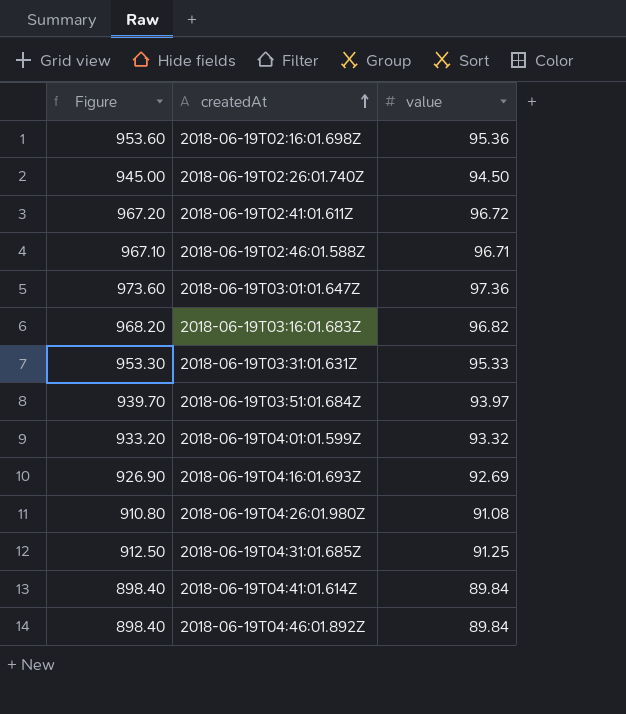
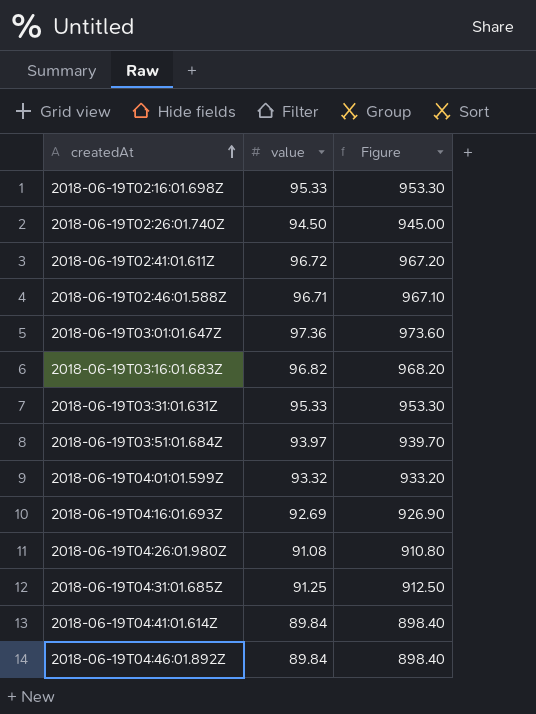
column Figure | position: 1 -> 3
2018-06-19T02:16:01.698Z | value: 95.36 -> 95.33
2018-06-19T02:16:01.698Z | Figure: 953.60 -> 953.30

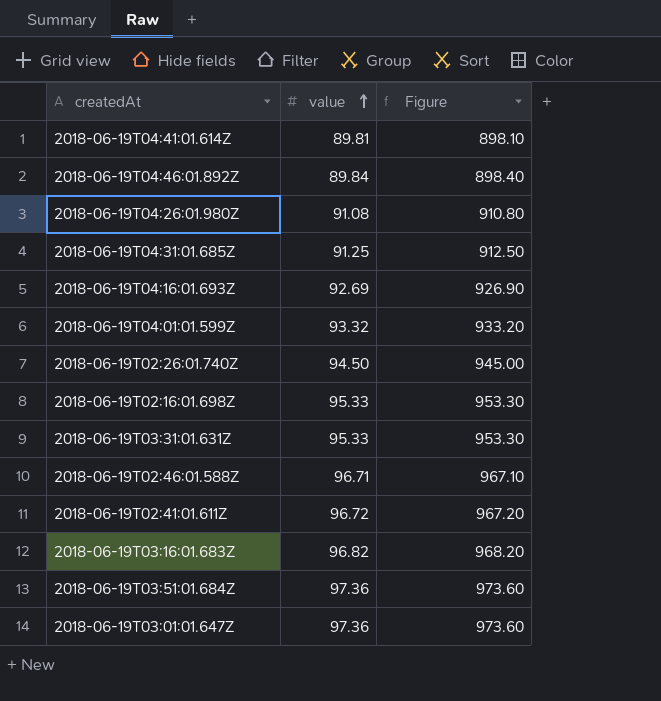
row order: createdAt ascending -> value ascending
2018-06-19T04:41:01.614Z | value: 89.84 -> 89.81
2018-06-19T04:41:01.614Z | Figure: 898.40 -> 898.10
2018-06-19T03:51:01.684Z | value: 93.97 -> 97.36
2018-06-19T03:51:01.684Z | Figure: 939.70 -> 973.60

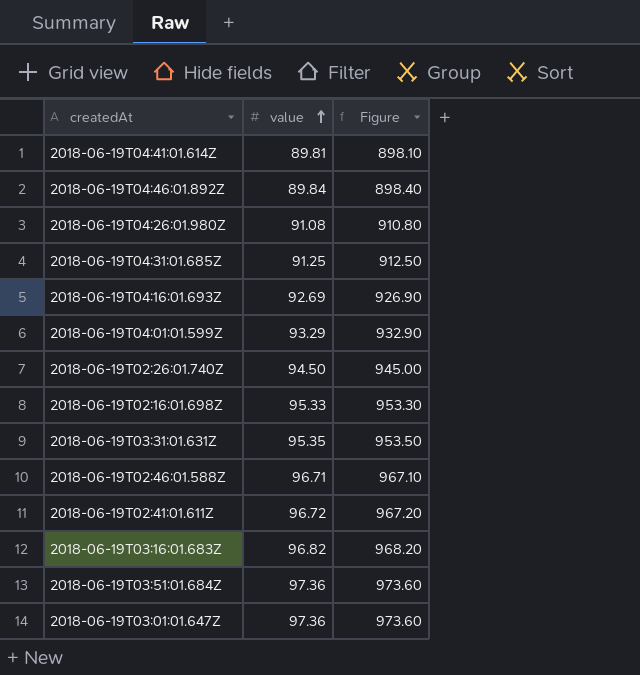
2018-06-19T04:01:01.599Z | value: 93.32 -> 93.29
2018-06-19T04:01:01.599Z | Figure: 933.20 -> 932.90
2018-06-19T03:31:01.631Z | value: 95.33 -> 95.35
2018-06-19T03:31:01.631Z | Figure: 953.30 -> 953.50

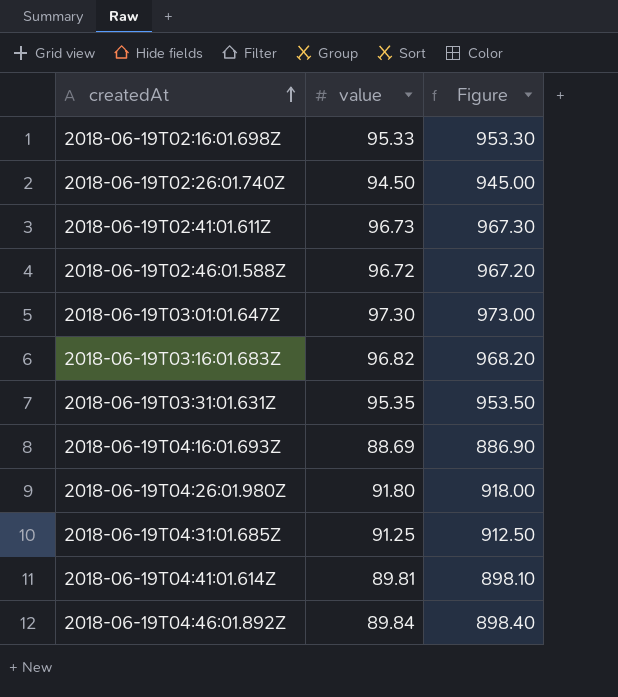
row order: value ascending -> createdAt ascending
row 2018-06-19T04:01:01.599Z: 93.29 | 932.90 -> none
row 2018-06-19T03:51:01.684Z: 97.36 | 973.60 -> none
2018-06-19T02:41:01.611Z | value: 96.72 -> 96.73
2018-06-19T02:41:01.611Z | Figure: 967.20 -> 967.30
2018-06-19T02:46:01.588Z | value: 96.71 -> 96.72
2018-06-19T02:46:01.588Z | Figure: 967.10 -> 967.20
2018-06-19T03:01:01.647Z | value: 97.36 -> 97.30
2018-06-19T03:01:01.647Z | Figure: 973.60 -> 973.00
2018-06-19T04:16:01.693Z | value: 92.69 -> 88.69
2018-06-19T04:16:01.693Z | Figure: 926.90 -> 886.90
2018-06-19T04:26:01.980Z | value: 91.08 -> 91.80
2018-06-19T04:26:01.980Z | Figure: 910.80 -> 918.00

